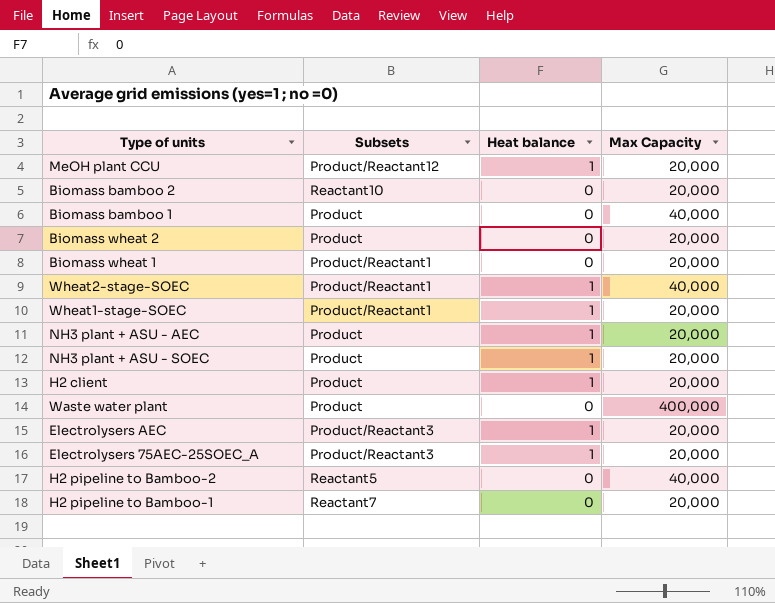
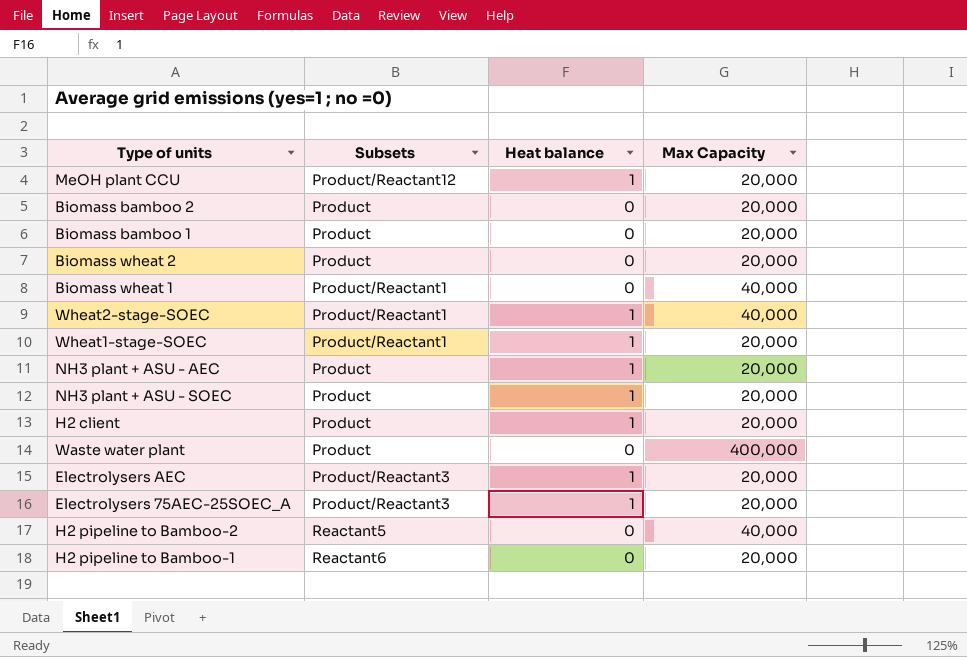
Biomass bamboo 2 | Subsets: Reactant10 -> Product
Biomass bamboo 1 | Max Capacity: 40,000 -> 20,000
Biomass wheat 1 | Max Capacity: 20,000 -> 40,000
H2 pipeline to Bamboo-1 | Subsets: Reactant7 -> Reactant6

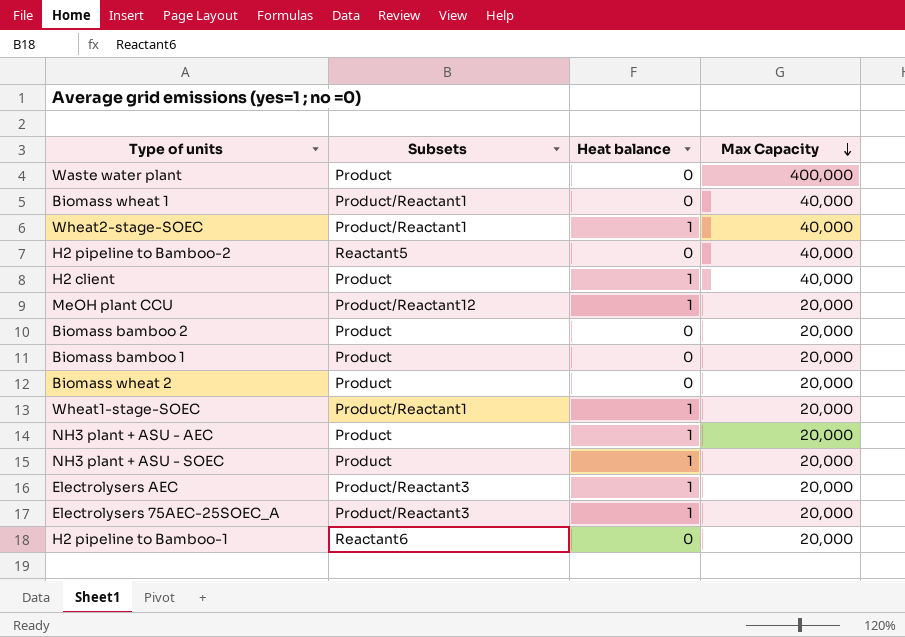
row order: none -> Max Capacity descending
H2 client | Max Capacity: 20,000 -> 40,000

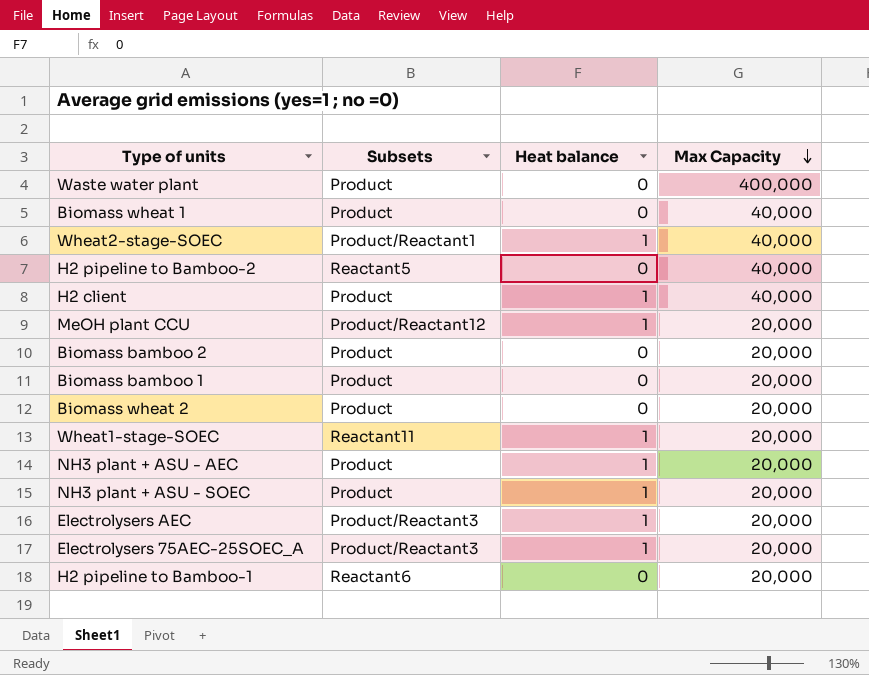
Biomass wheat 1 | Subsets: Product/Reactant1 -> Product
Wheat1-stage-SOEC | Subsets: Product/Reactant1 -> Reactant11

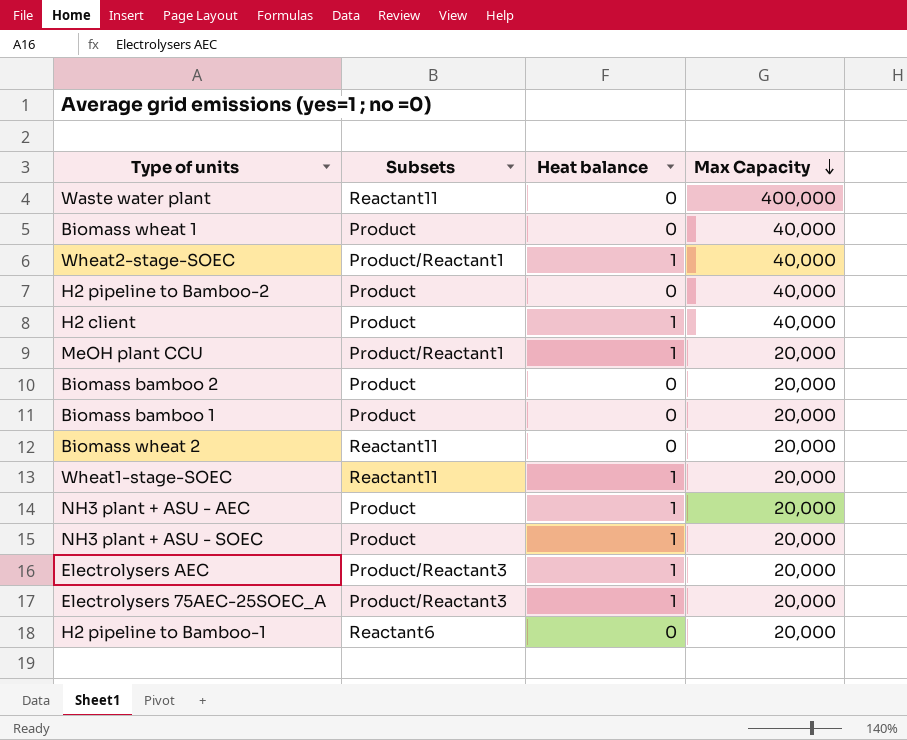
Waste water plant | Subsets: Product -> Reactant11
H2 pipeline to Bamboo-2 | Subsets: Reactant5 -> Product
MeOH plant CCU | Subsets: Product/Reactant12 -> Product/Reactant1
Biomass wheat 2 | Subsets: Product -> Reactant11

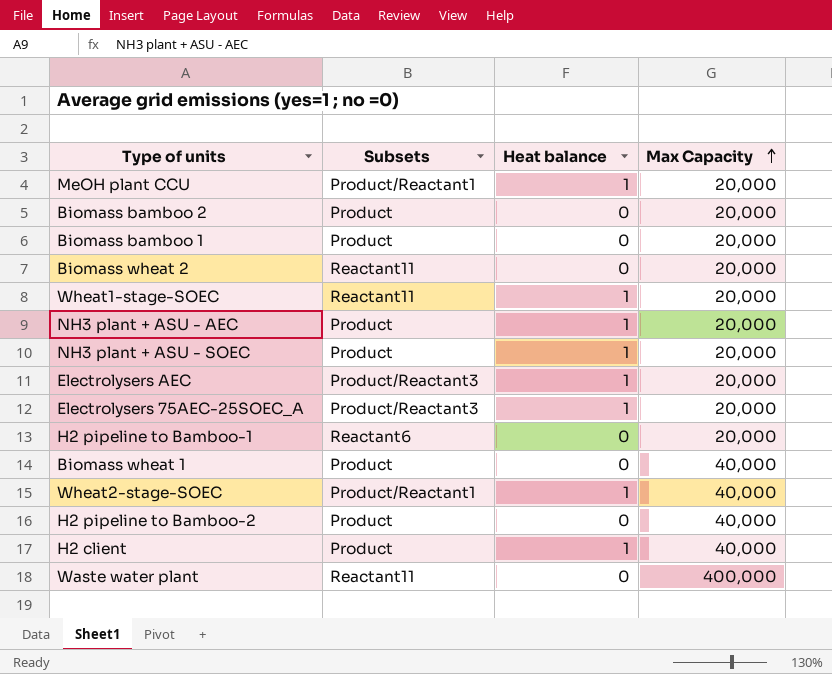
row order: Max Capacity descending -> Max Capacity ascending

